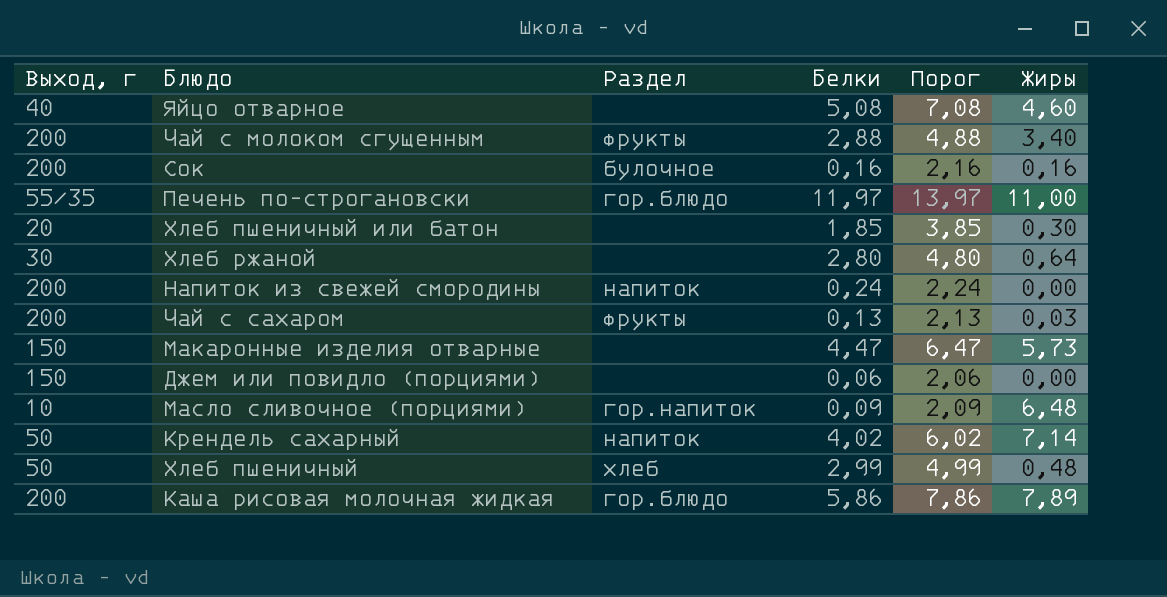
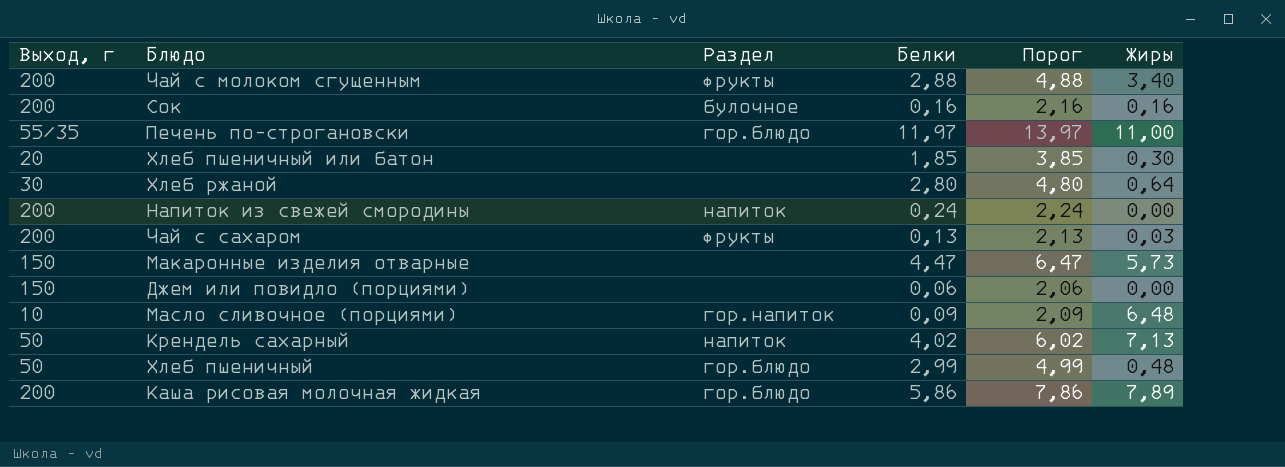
row Яйцо отварное: 40 | none | 5,08 | 7,08 | 4,60 -> none
Крендель сахарный | Жиры: 7,14 -> 7,13
Хлеб пшеничный | Раздел: хлеб -> гор.блюдо

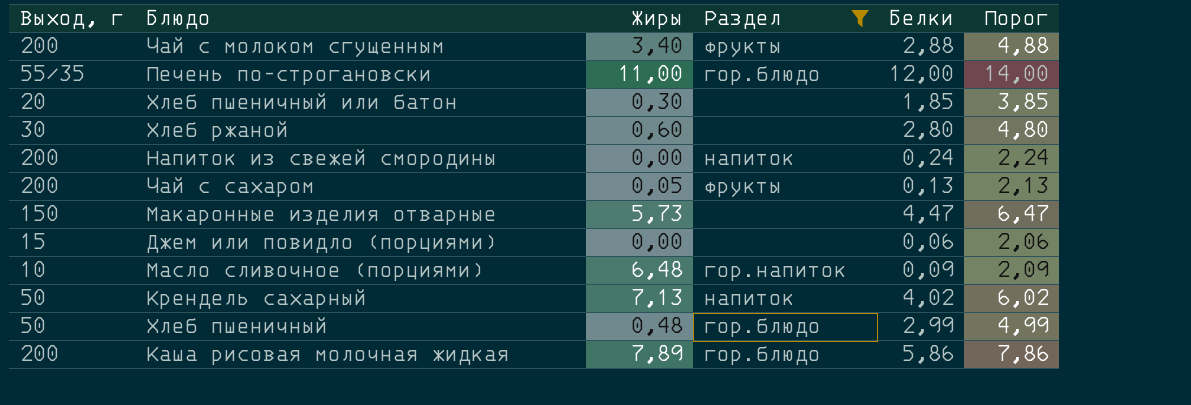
filter: none -> Раздел != булочное
column Жиры | position: 6 -> 3
Печень по-строгановски | Белки: 11,97 -> 12,00
Печень по-строгановски | Порог: 13,97 -> 14,00
Хлеб ржаной | Жиры: 0,64 -> 0,60
Чай с сахаром | Жиры: 0,03 -> 0,05
Джем или повидло (порциями) | Выход, г: 150 -> 15

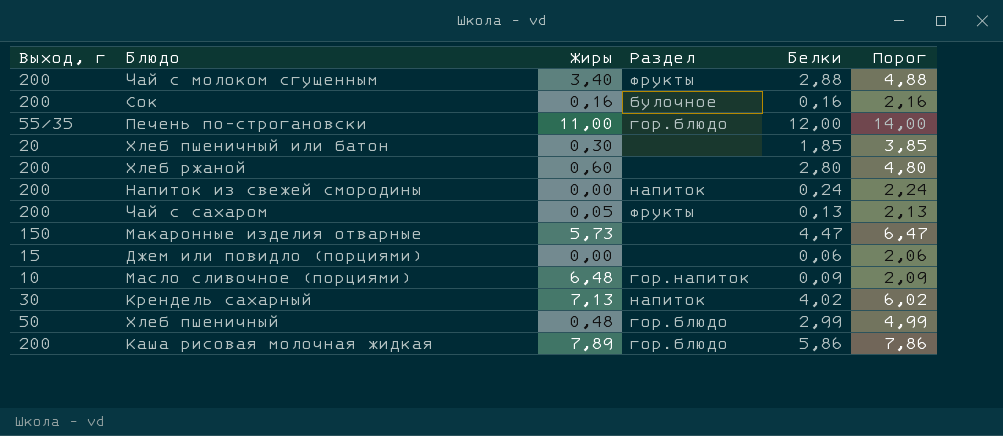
filter: Раздел != булочное -> none
Хлеб ржаной | Выход, г: 30 -> 200
Крендель сахарный | Выход, г: 50 -> 30

